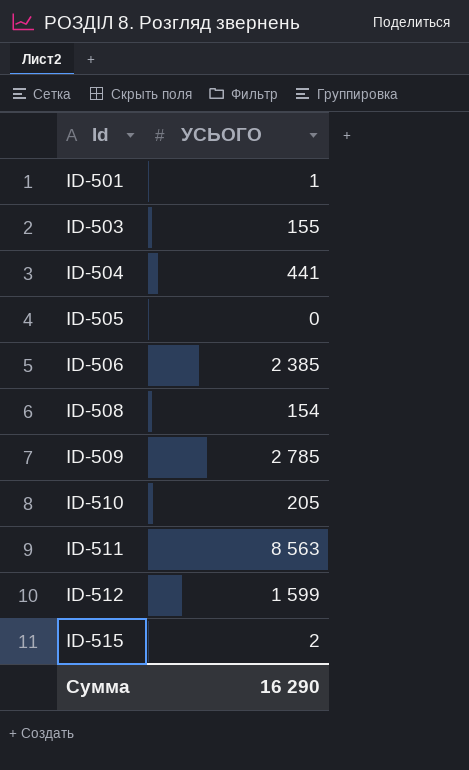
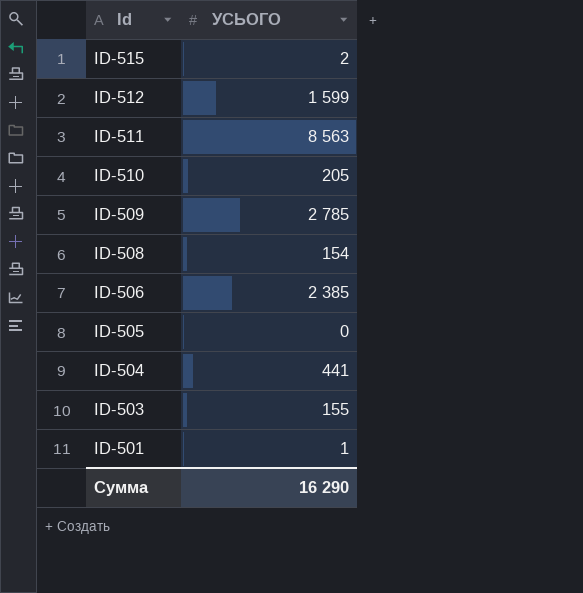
row order: Id ascending -> Id descending

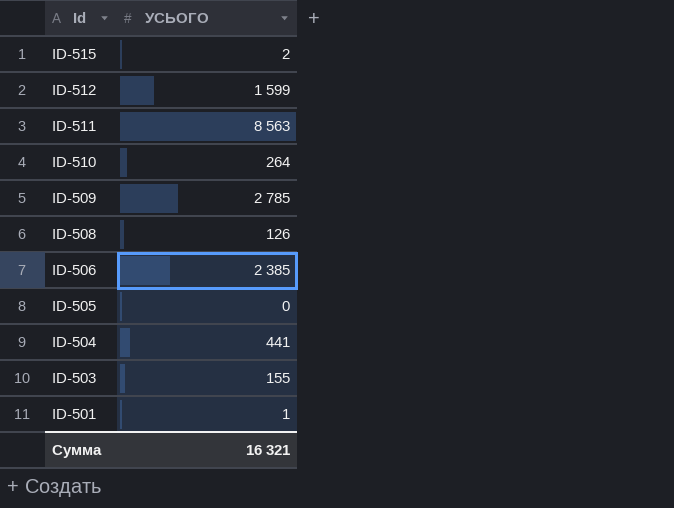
ID-510 | УСЬОГО: 205 -> 264
ID-508 | УСЬОГО: 154 -> 126
Сумма | УСЬОГО: 16 290 -> 16 321

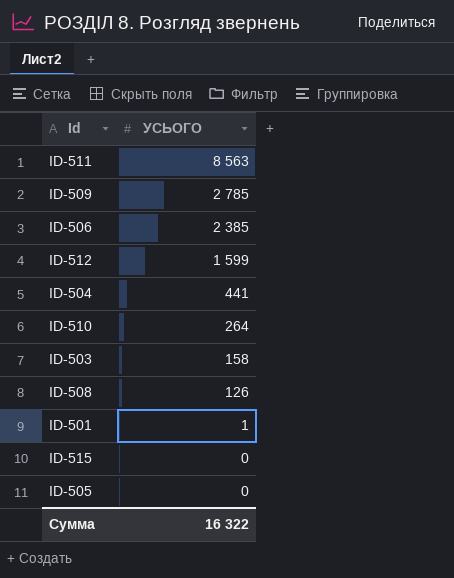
row order: Id descending -> УСЬОГО descending
ID-503 | УСЬОГО: 155 -> 158
ID-515 | УСЬОГО: 2 -> 0
Сумма | УСЬОГО: 16 321 -> 16 322

